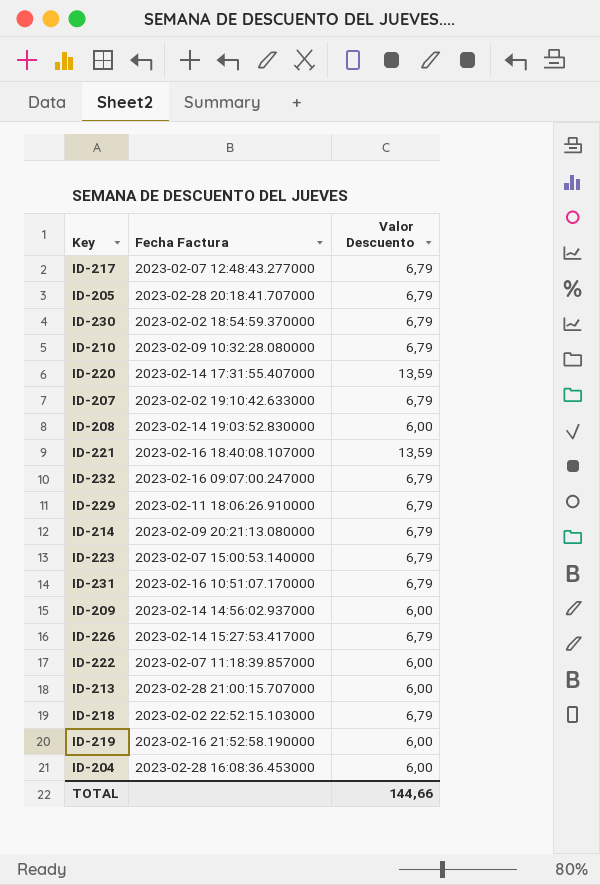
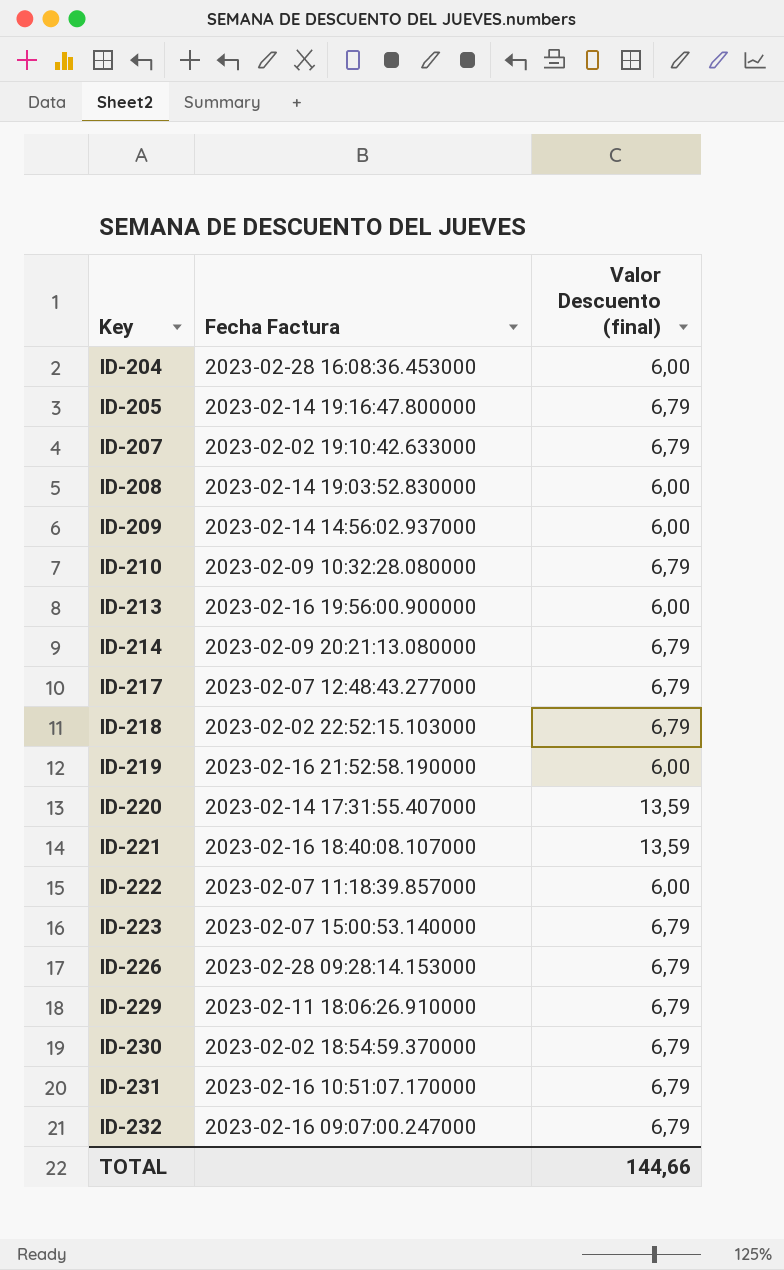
row order: none -> Key ascending
column name: Valor Descuento -> Valor Descuento (final)
ID-205 | Fecha Factura: 2023-02-28 20:18:41.707000 -> 2023-02-14 19:16:47.800000
ID-213 | Fecha Factura: 2023-02-28 21:00:15.707000 -> 2023-02-16 19:56:00.900000
ID-226 | Fecha Factura: 2023-02-14 15:27:53.417000 -> 2023-02-28 09:28:14.153000

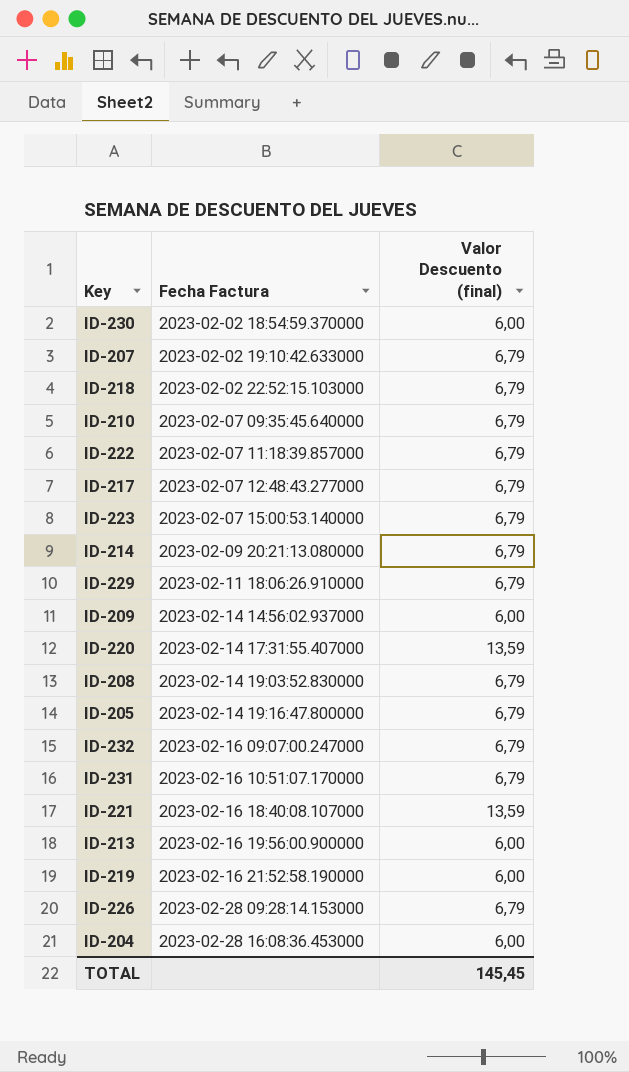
row order: Key ascending -> Fecha Factura ascending
ID-230 | Valor Descuento (final): 6,79 -> 6,00
ID-210 | Fecha Factura: 2023-02-09 10:32:28.080000 -> 2023-02-07 09:35:45.640000
ID-222 | Valor Descuento (final): 6,00 -> 6,79
ID-208 | Valor Descuento (final): 6,00 -> 6,79
TOTAL | Valor Descuento (final): 144,66 -> 145,45

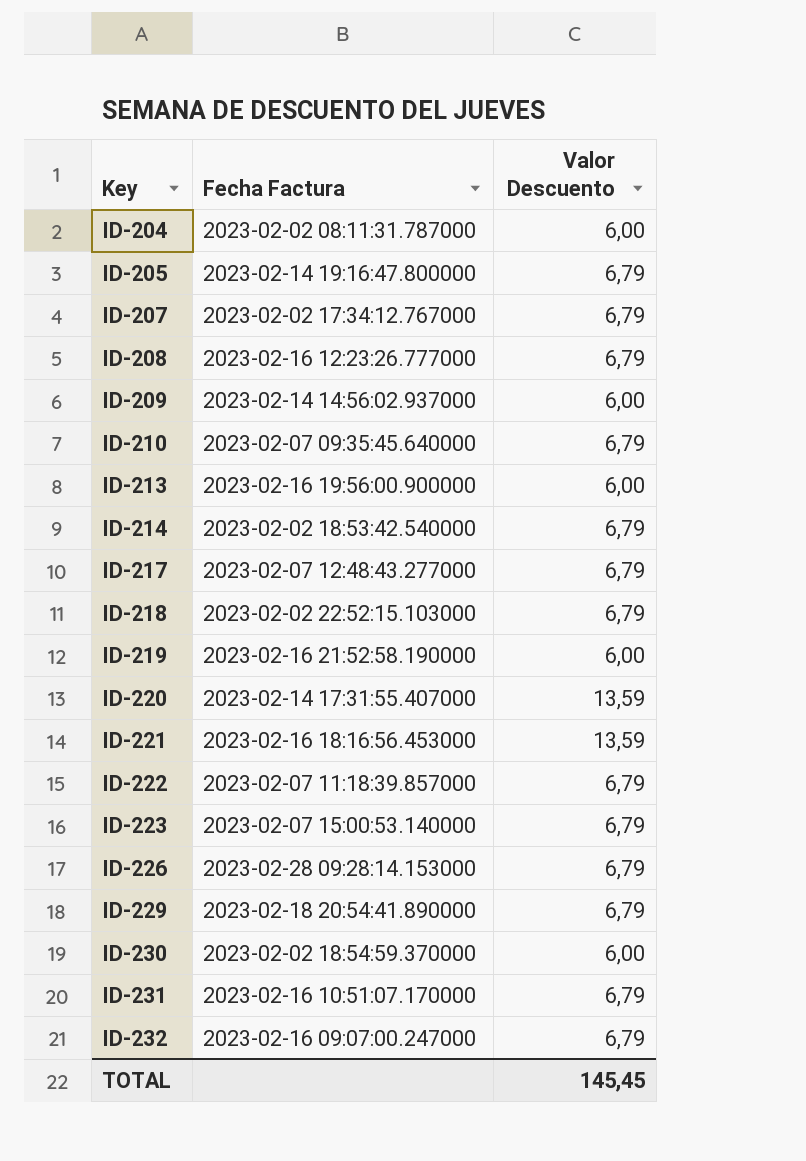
row order: Fecha Factura ascending -> Key ascending
column name: Valor Descuento (final) -> Valor Descuento
ID-204 | Fecha Factura: 2023-02-28 16:08:36.453000 -> 2023-02-02 08:11:31.787000
ID-207 | Fecha Factura: 2023-02-02 19:10:42.633000 -> 2023-02-02 17:34:12.767000
ID-208 | Fecha Factura: 2023-02-14 19:03:52.830000 -> 2023-02-16 12:23:26.777000
ID-214 | Fecha Factura: 2023-02-09 20:21:13.080000 -> 2023-02-02 18:53:42.540000
ID-221 | Fecha Factura: 2023-02-16 18:40:08.107000 -> 2023-02-16 18:16:56.453000
ID-229 | Fecha Factura: 2023-02-11 18:06:26.910000 -> 2023-02-18 20:54:41.890000

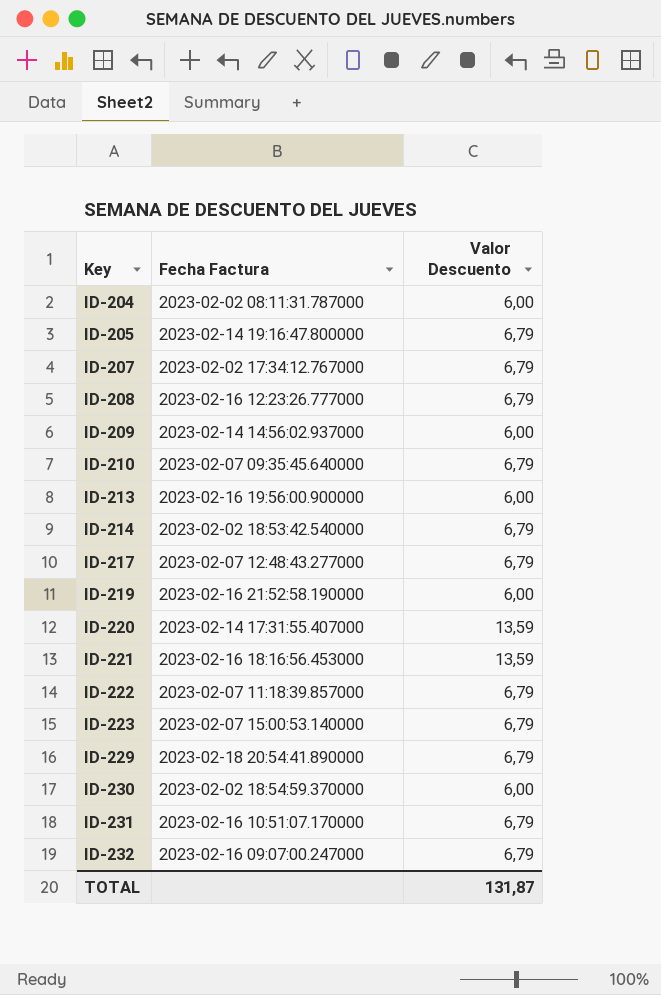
row ID-218: 2023-02-02 22:52:15.103000 | 6,79 -> none
row ID-226: 2023-02-28 09:28:14.153000 | 6,79 -> none
TOTAL | Valor Descuento: 145,45 -> 131,87

